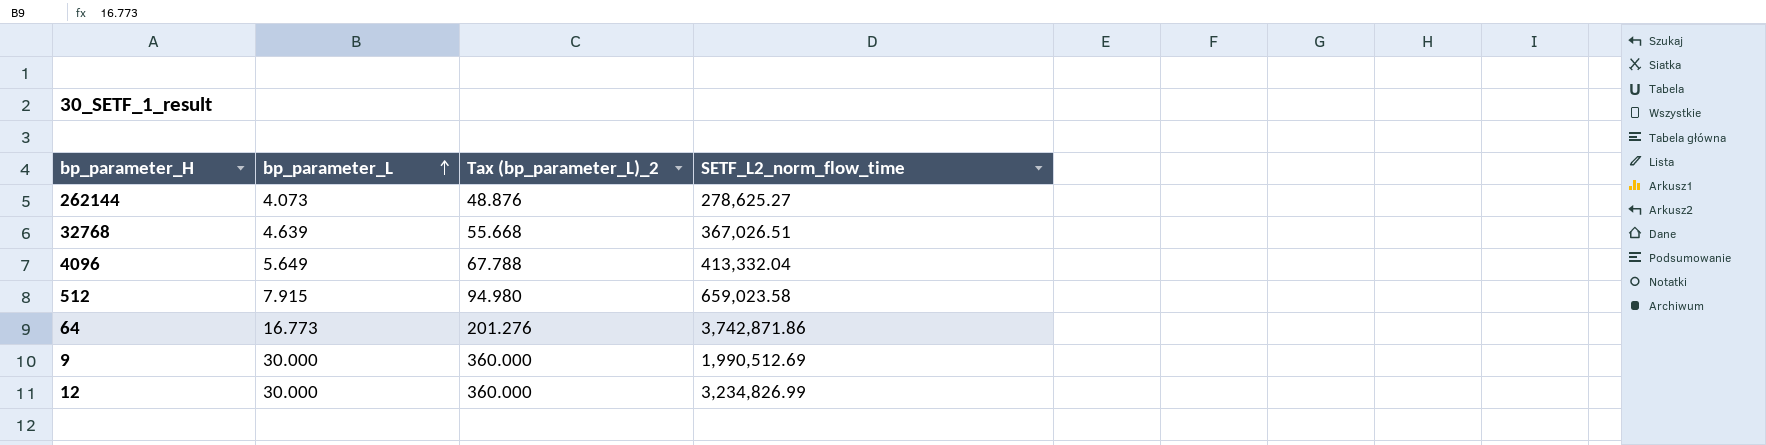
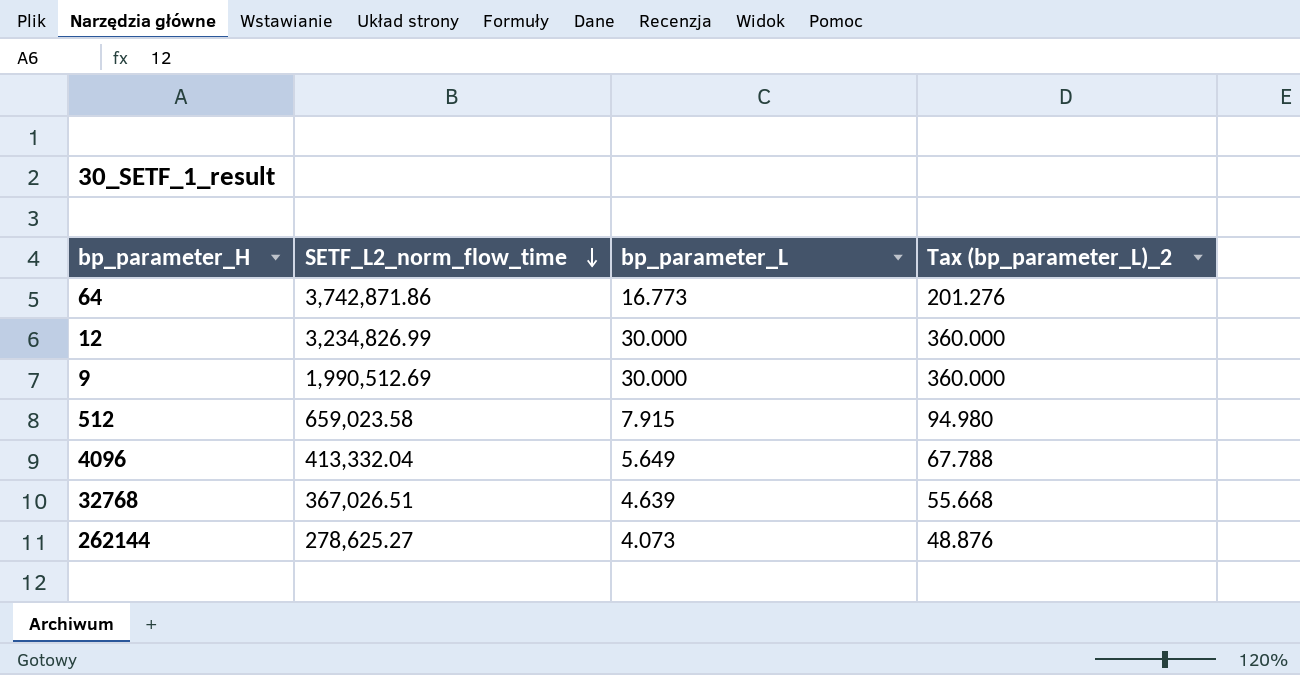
row order: bp_parameter_L ascending -> SETF_L2_norm_flow_time descending
column SETF_L2_norm_flow_time | position: 4 -> 2

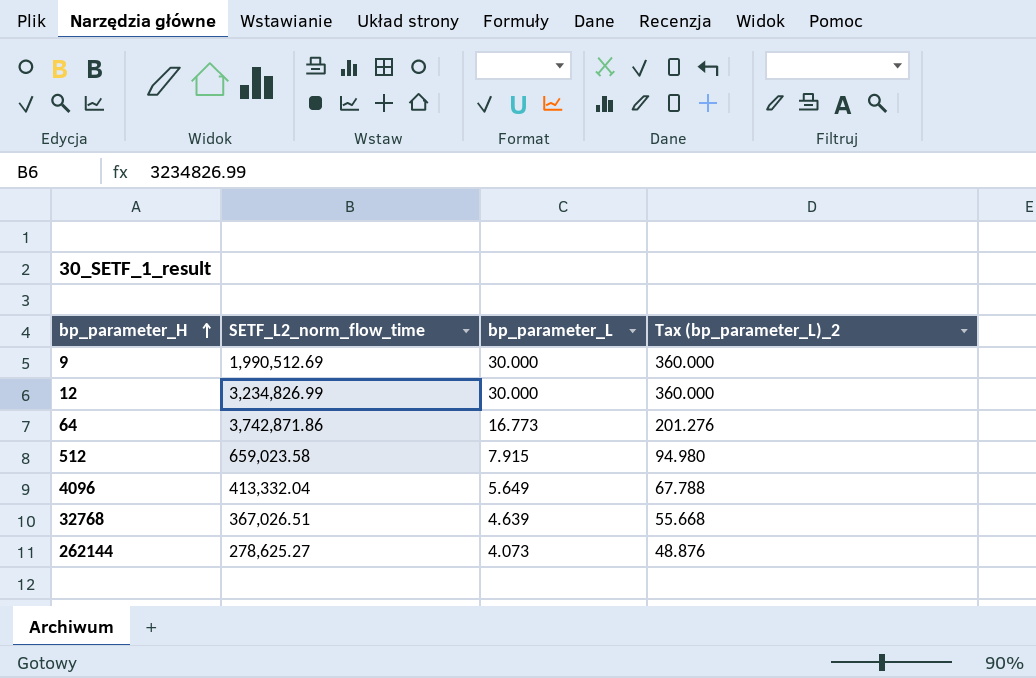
row order: SETF_L2_norm_flow_time descending -> bp_parameter_H ascending

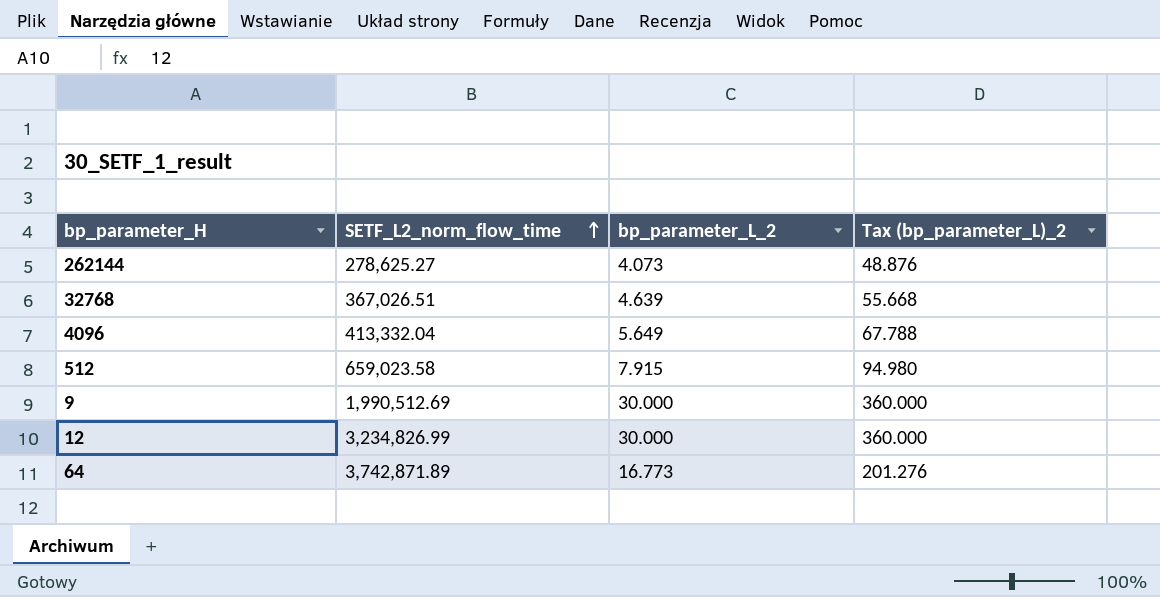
row order: bp_parameter_H ascending -> SETF_L2_norm_flow_time ascending
column name: bp_parameter_L -> bp_parameter_L_2
64 | SETF_L2_norm_flow_time: 3,742,871.86 -> 3,742,871.89

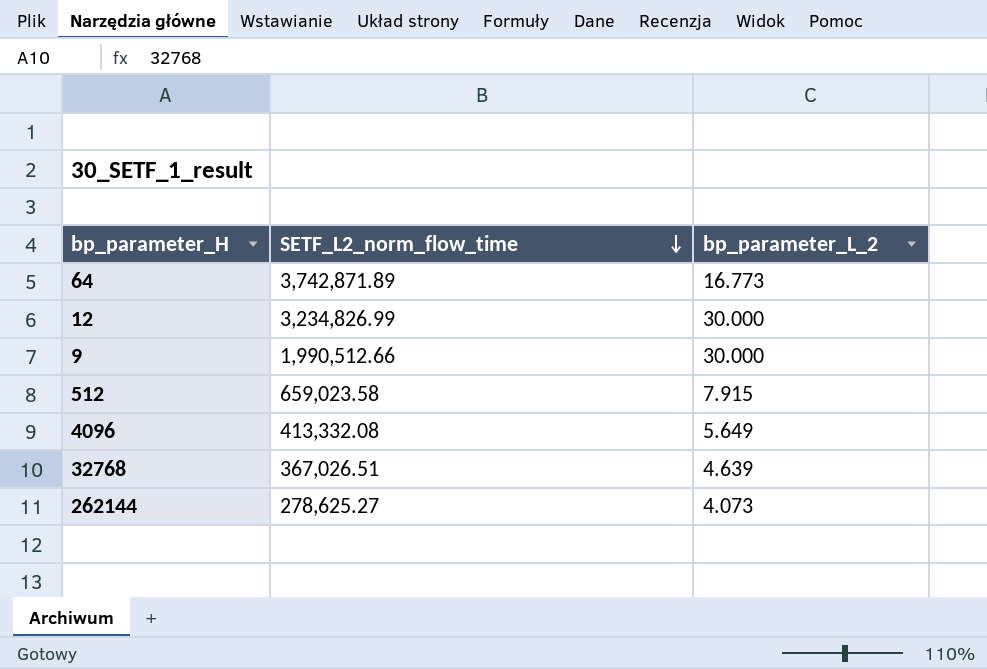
row order: SETF_L2_norm_flow_time ascending -> SETF_L2_norm_flow_time descending
column Tax (bp_parameter_L)_2 | formula: [bp_parameter_L_2] * 12 -> none
9 | SETF_L2_norm_flow_time: 1,990,512.69 -> 1,990,512.66
4096 | SETF_L2_norm_flow_time: 413,332.04 -> 413,332.08

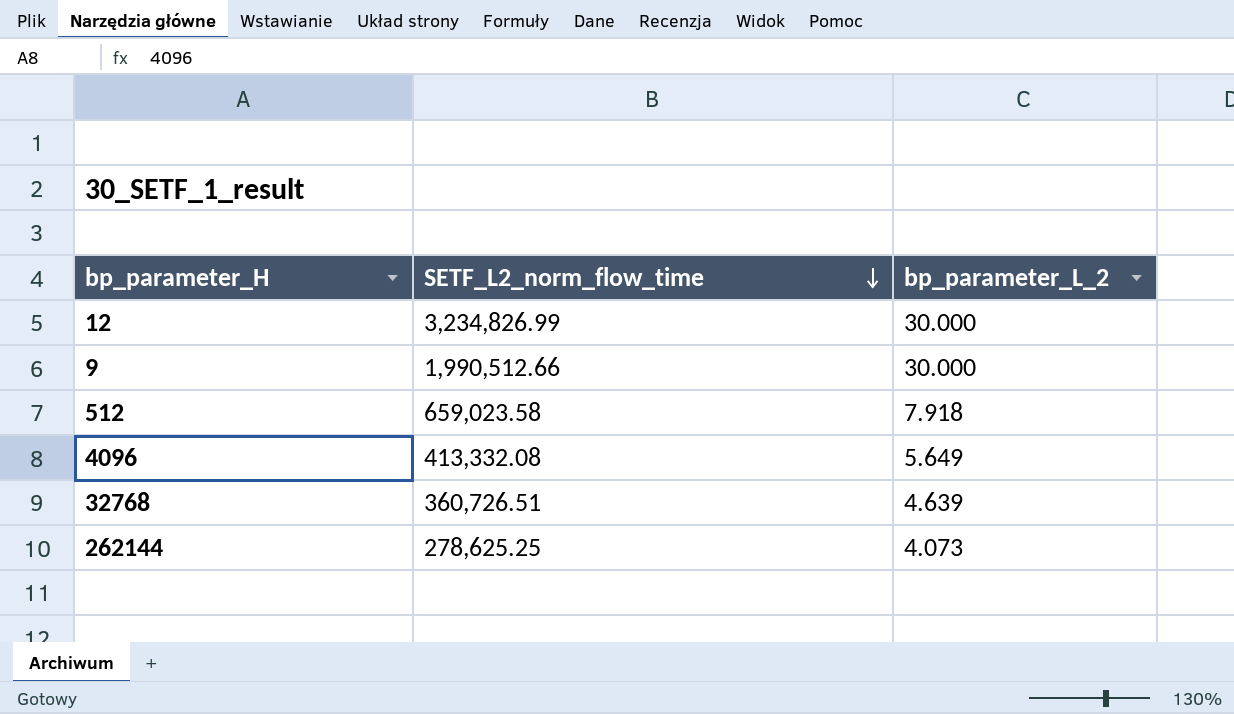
row 64: 3,742,871.89 | 16.773 -> none
512 | bp_parameter_L_2: 7.915 -> 7.918
32768 | SETF_L2_norm_flow_time: 367,026.51 -> 360,726.51
262144 | SETF_L2_norm_flow_time: 278,625.27 -> 278,625.25

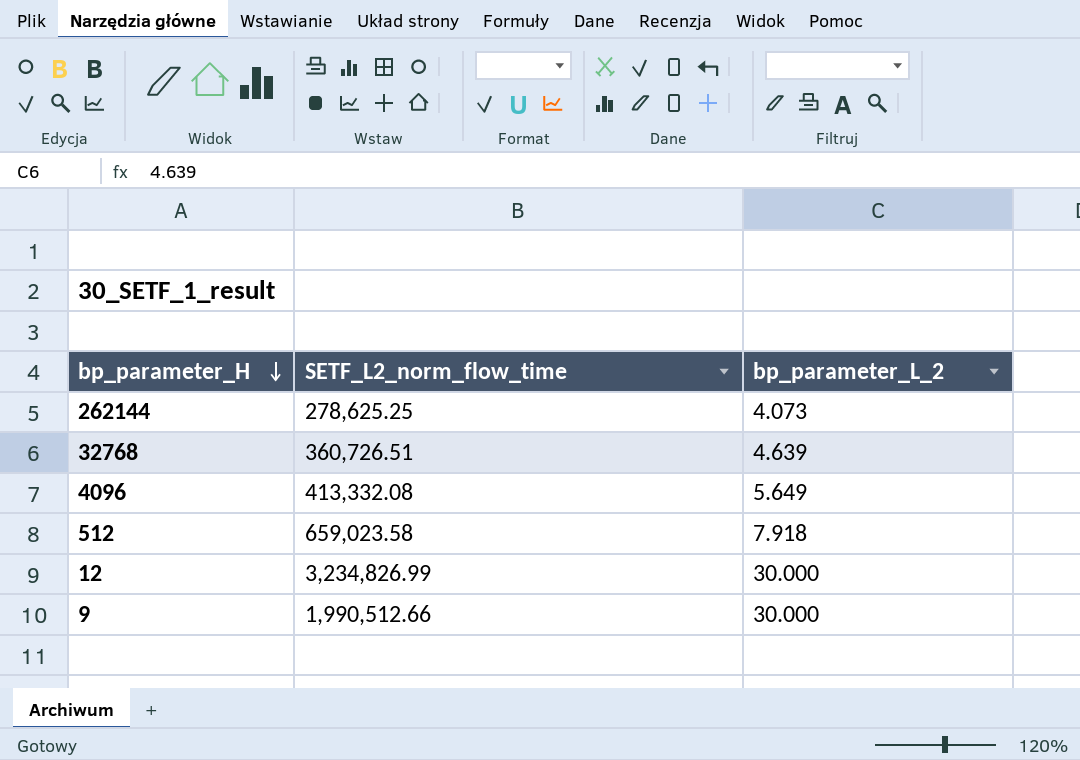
row order: SETF_L2_norm_flow_time descending -> bp_parameter_H descending

